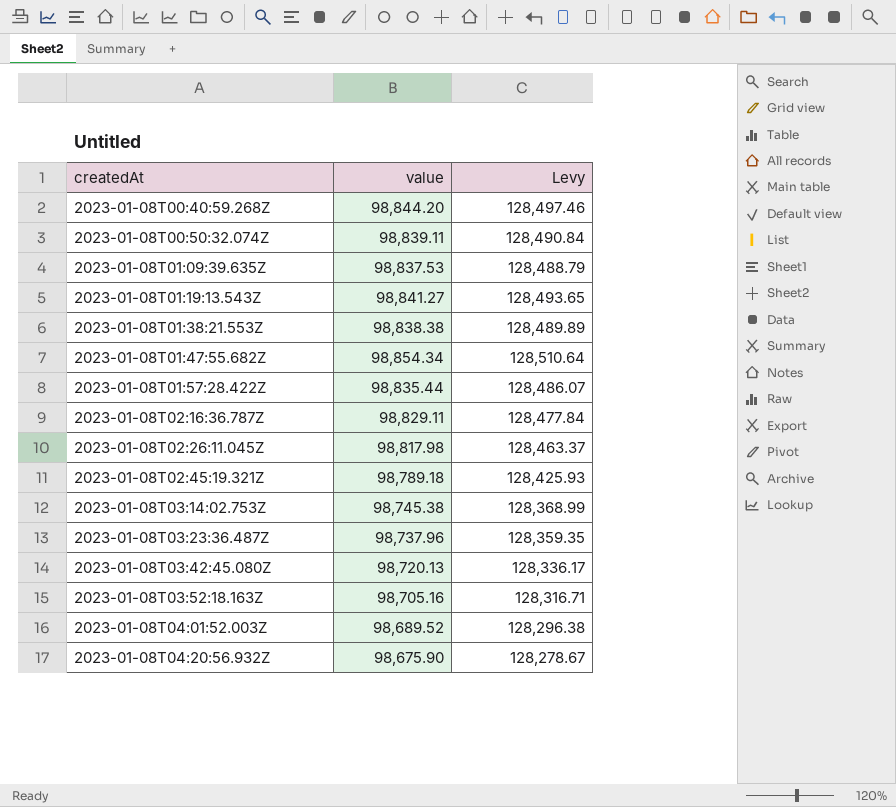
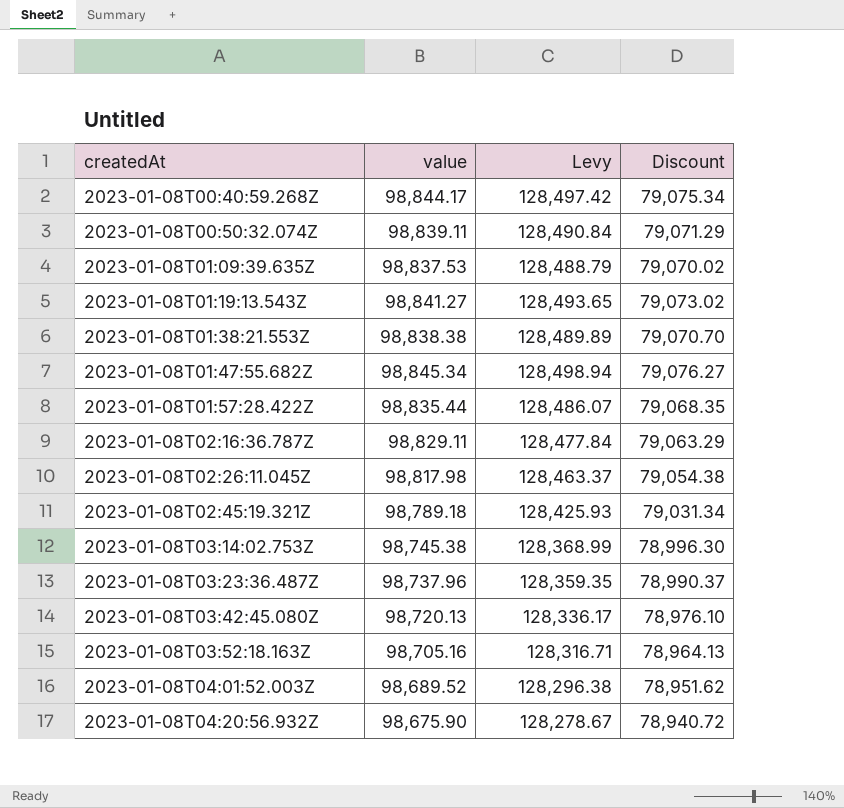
column Discount | formula: none -> [value] * 0.8
2023-01-08T00:40:59.268Z | value: 98,844.20 -> 98,844.17
2023-01-08T00:40:59.268Z | Levy: 128,497.46 -> 128,497.42
2023-01-08T01:47:55.682Z | value: 98,854.34 -> 98,845.34
2023-01-08T01:47:55.682Z | Levy: 128,510.64 -> 128,498.94

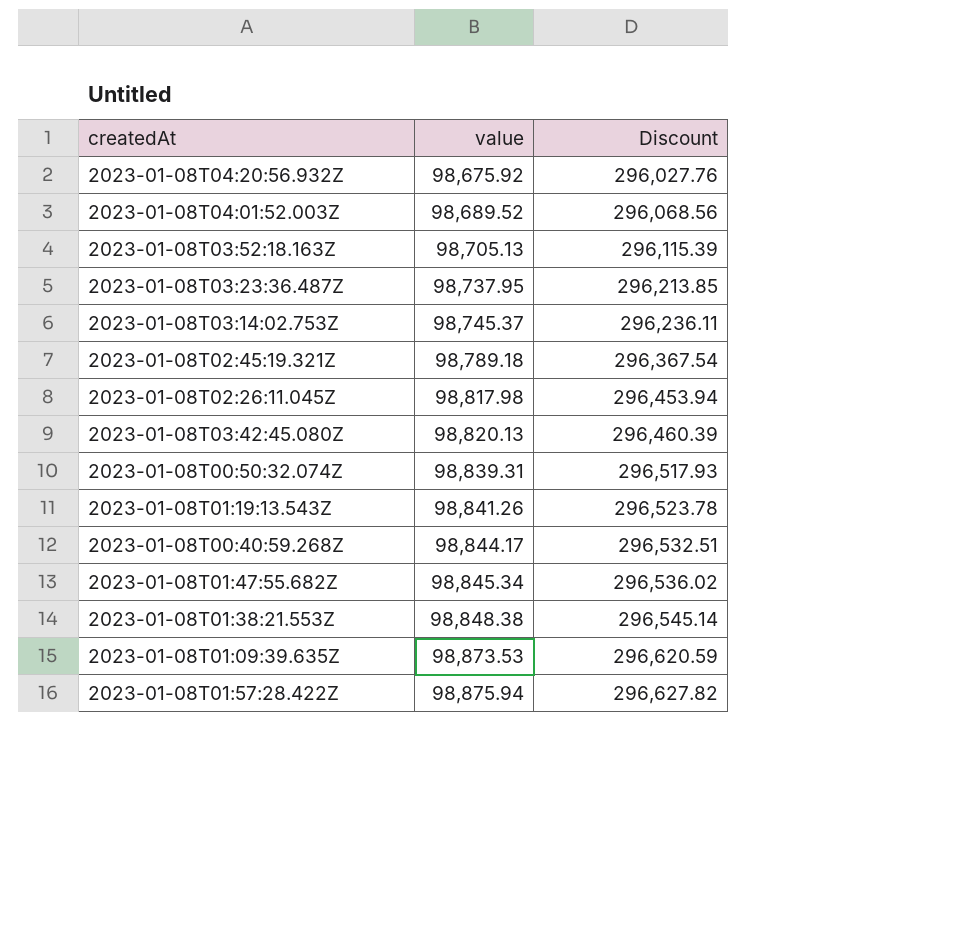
row order: createdAt ascending -> value ascending
column Levy | formula: [value] * 1.3 -> none
column Discount | formula: [value] * 0.8 -> [value] * 3
row 2023-01-08T02:16:36.787Z: 98,829.11 | 128,477.84 | 79,063.29 -> none
2023-01-08T04:20:56.932Z | value: 98,675.90 -> 98,675.92
2023-01-08T03:52:18.163Z | value: 98,705.16 -> 98,705.13
2023-01-08T03:23:36.487Z | value: 98,737.96 -> 98,737.95
2023-01-08T03:14:02.753Z | value: 98,745.38 -> 98,745.37
2023-01-08T03:42:45.080Z | value: 98,720.13 -> 98,820.13
2023-01-08T00:50:32.074Z | value: 98,839.11 -> 98,839.31
2023-01-08T01:19:13.543Z | value: 98,841.27 -> 98,841.26
2023-01-08T01:38:21.553Z | value: 98,838.38 -> 98,848.38
2023-01-08T01:09:39.635Z | value: 98,837.53 -> 98,873.53
2023-01-08T01:57:28.422Z | value: 98,835.44 -> 98,875.94

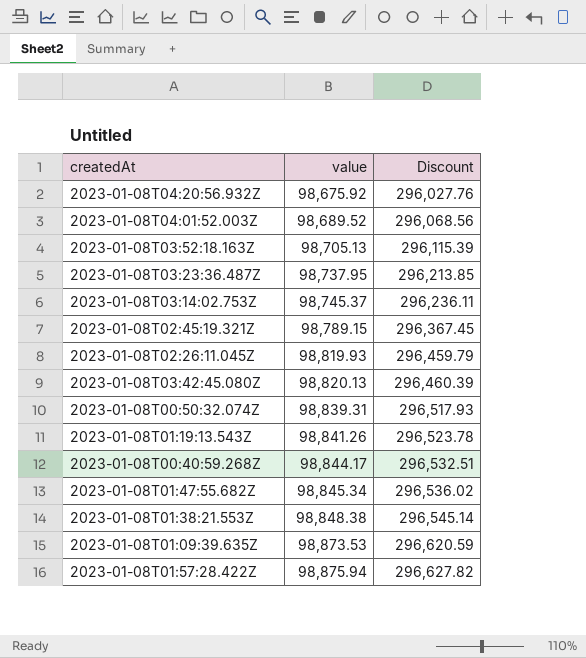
2023-01-08T02:45:19.321Z | value: 98,789.18 -> 98,789.15
2023-01-08T02:45:19.321Z | Discount: 296,367.54 -> 296,367.45
2023-01-08T02:26:11.045Z | value: 98,817.98 -> 98,819.93
2023-01-08T02:26:11.045Z | Discount: 296,453.94 -> 296,459.79

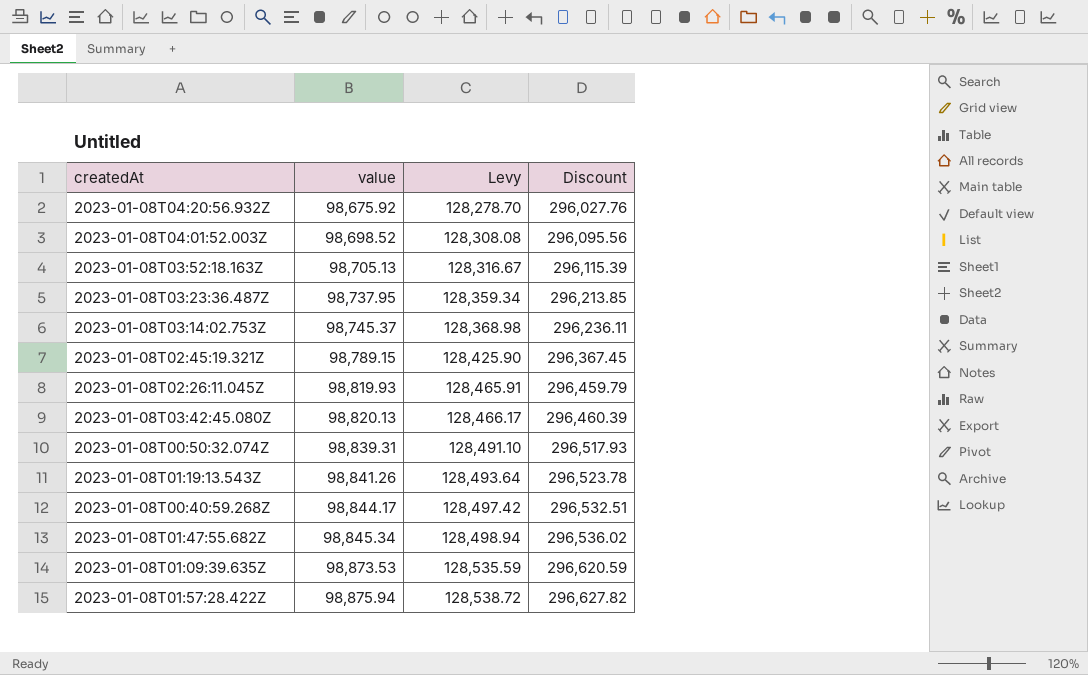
column Levy | formula: none -> [value] * 1.3
row 2023-01-08T01:38:21.553Z: 98,848.38 | 296,545.14 -> none
2023-01-08T04:01:52.003Z | value: 98,689.52 -> 98,698.52
2023-01-08T04:01:52.003Z | Discount: 296,068.56 -> 296,095.56

